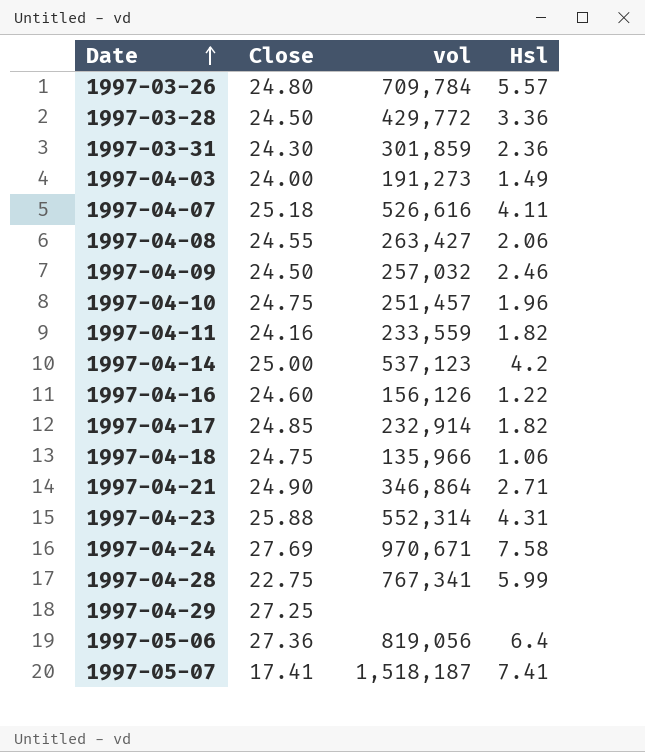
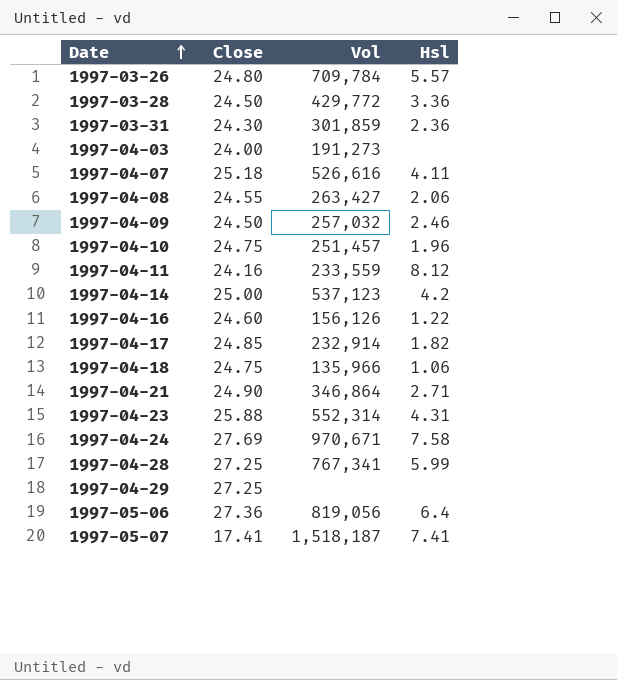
column name: vol -> Vol
1997-04-03 | Hsl: 1.49 -> none
1997-04-11 | Hsl: 1.82 -> 8.12
1997-04-28 | Close: 22.75 -> 27.25

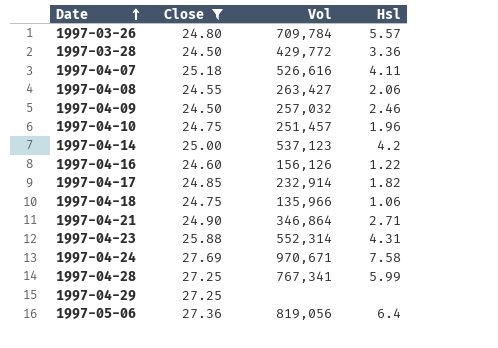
filter: none -> Close >= 24.50

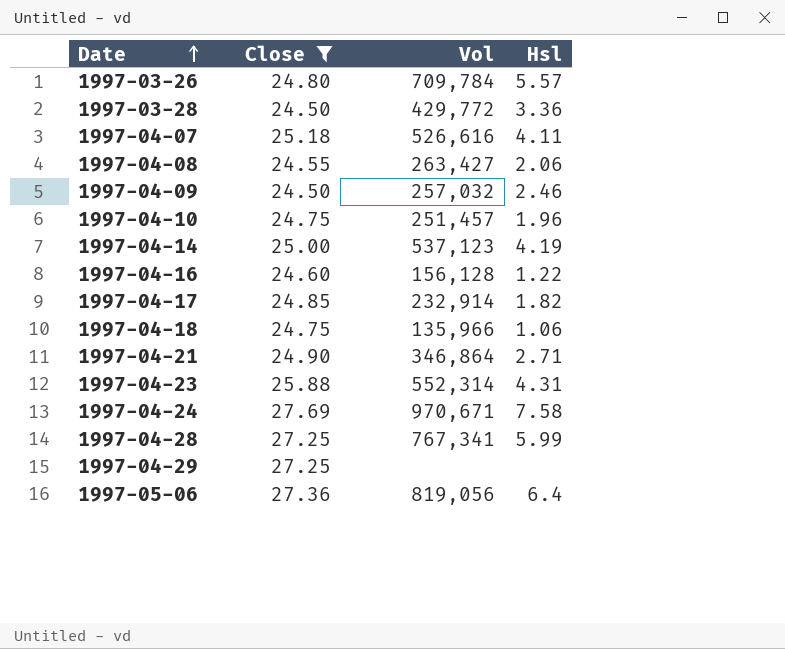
1997-04-14 | Hsl: 4.2 -> 4.19
1997-04-16 | Vol: 156,126 -> 156,128

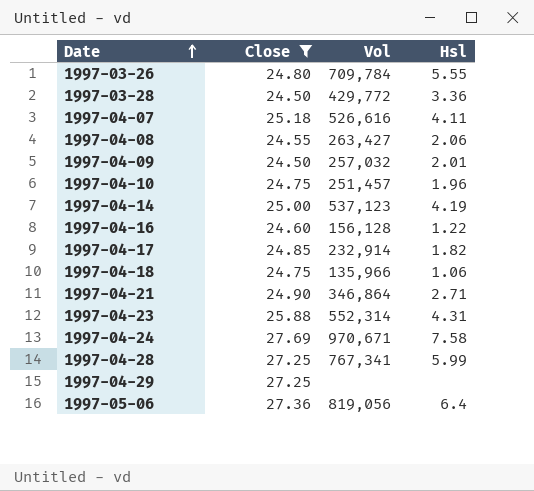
1997-03-26 | Hsl: 5.57 -> 5.55
1997-04-09 | Hsl: 2.46 -> 2.01

